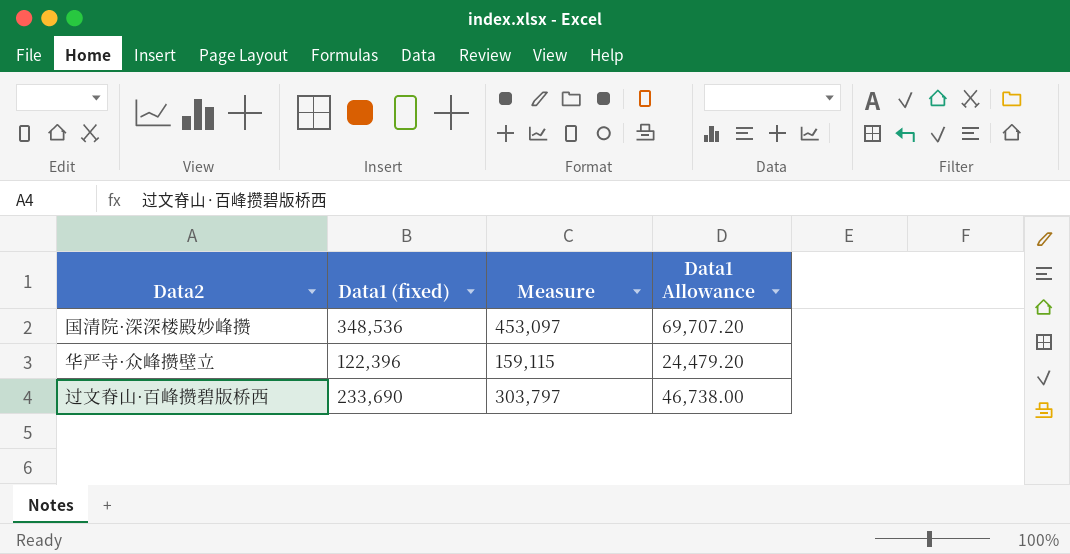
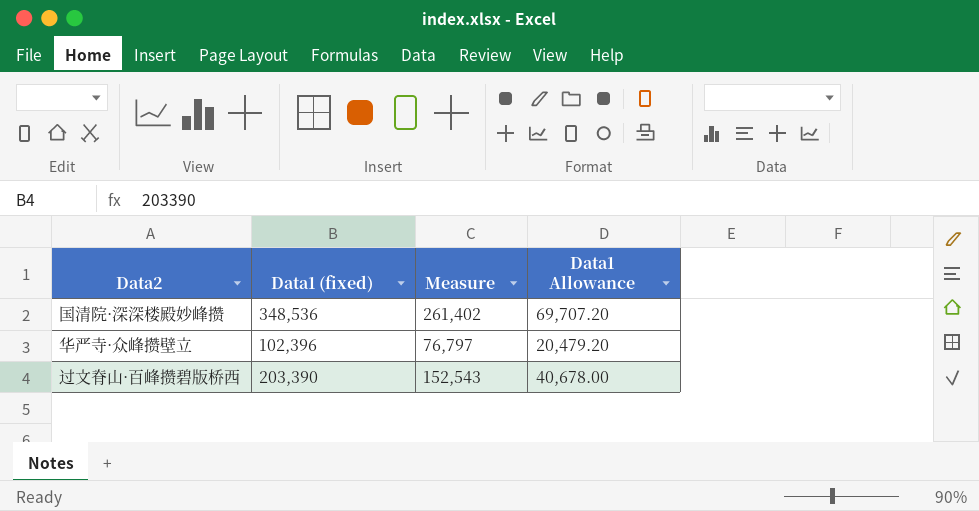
column Measure | formula: [Data1 (fixed)] * 1.3 -> [Data1 (fixed)] * 0.75
华严寺·众峰攒壁立 | Data1 (fixed): 122,396 -> 102,396
华严寺·众峰攒壁立 | Data1 Allowance: 24,479.20 -> 20,479.20
过文脊山·百峰攒碧版桥西 | Data1 (fixed): 233,690 -> 203,390
过文脊山·百峰攒碧版桥西 | Data1 Allowance: 46,738.00 -> 40,678.00

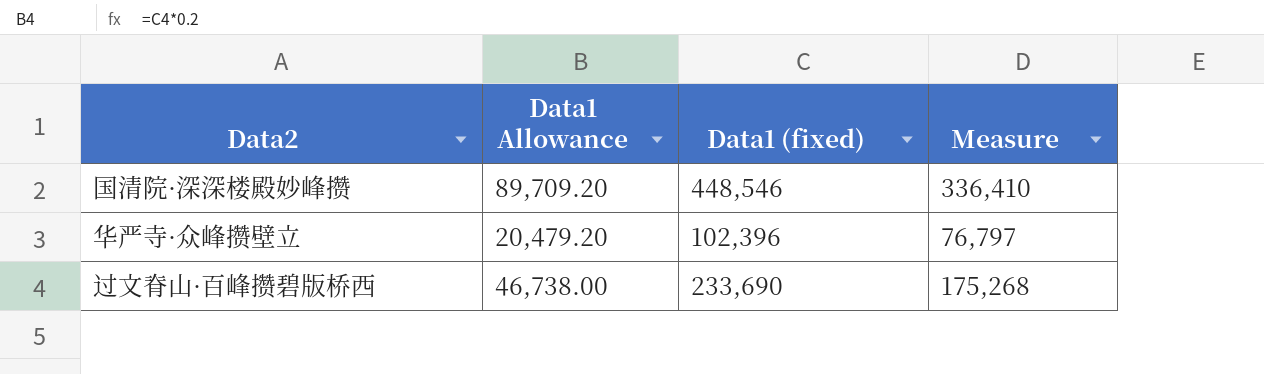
column Data1 Allowance | position: 4 -> 2
国清院·深深楼殿妙峰攒 | Data1 Allowance: 69,707.20 -> 89,709.20
国清院·深深楼殿妙峰攒 | Data1 (fixed): 348,536 -> 448,546
国清院·深深楼殿妙峰攒 | Measure: 261,402 -> 336,410
过文脊山·百峰攒碧版桥西 | Data1 Allowance: 40,678.00 -> 46,738.00
过文脊山·百峰攒碧版桥西 | Data1 (fixed): 203,390 -> 233,690
过文脊山·百峰攒碧版桥西 | Measure: 152,543 -> 175,268

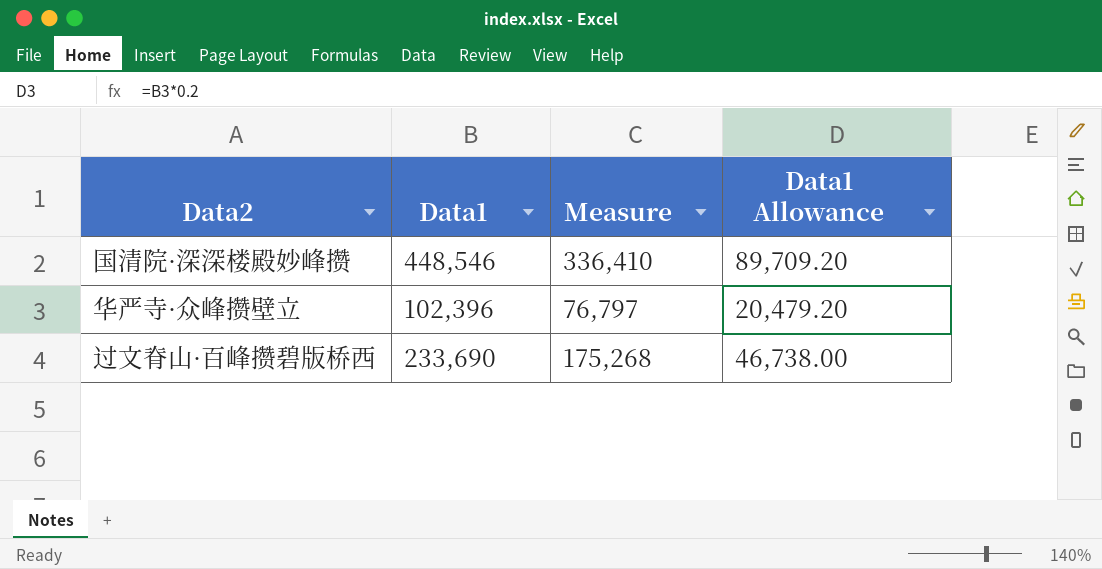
column name: Data1 (fixed) -> Data1
column Data1 Allowance | position: 2 -> 4

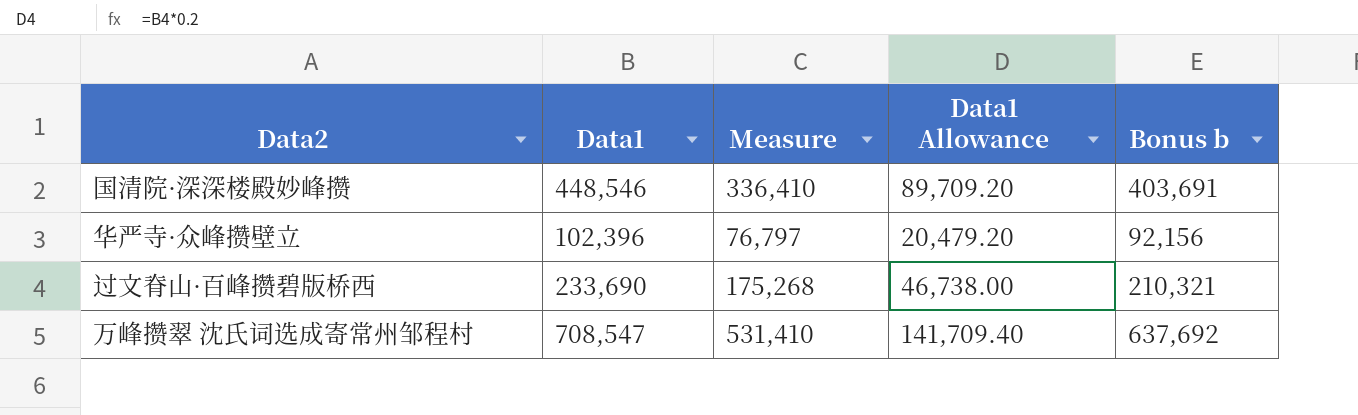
column Bonus b | formula: none -> [Data1] * 0.9
row 万峰攒翠 沈氏词选成寄常州邹程村: none -> 708,547 | 531,410 | 141,709.40 | 637,692

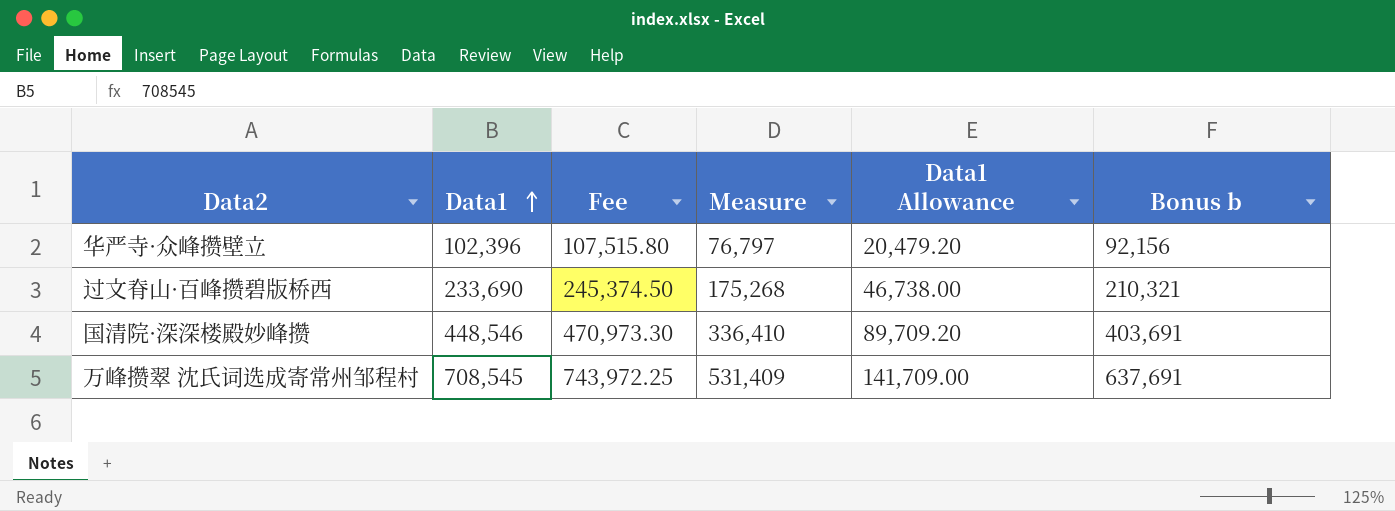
row order: none -> Data1 ascending
column Fee | formula: none -> [Data1] * 1.05
万峰攒翠 沈氏词选成寄常州邹程村 | Data1: 708,547 -> 708,545
万峰攒翠 沈氏词选成寄常州邹程村 | Measure: 531,410 -> 531,409
万峰攒翠 沈氏词选成寄常州邹程村 | Data1 Allowance: 141,709.40 -> 141,709.00
万峰攒翠 沈氏词选成寄常州邹程村 | Bonus b: 637,692 -> 637,691

